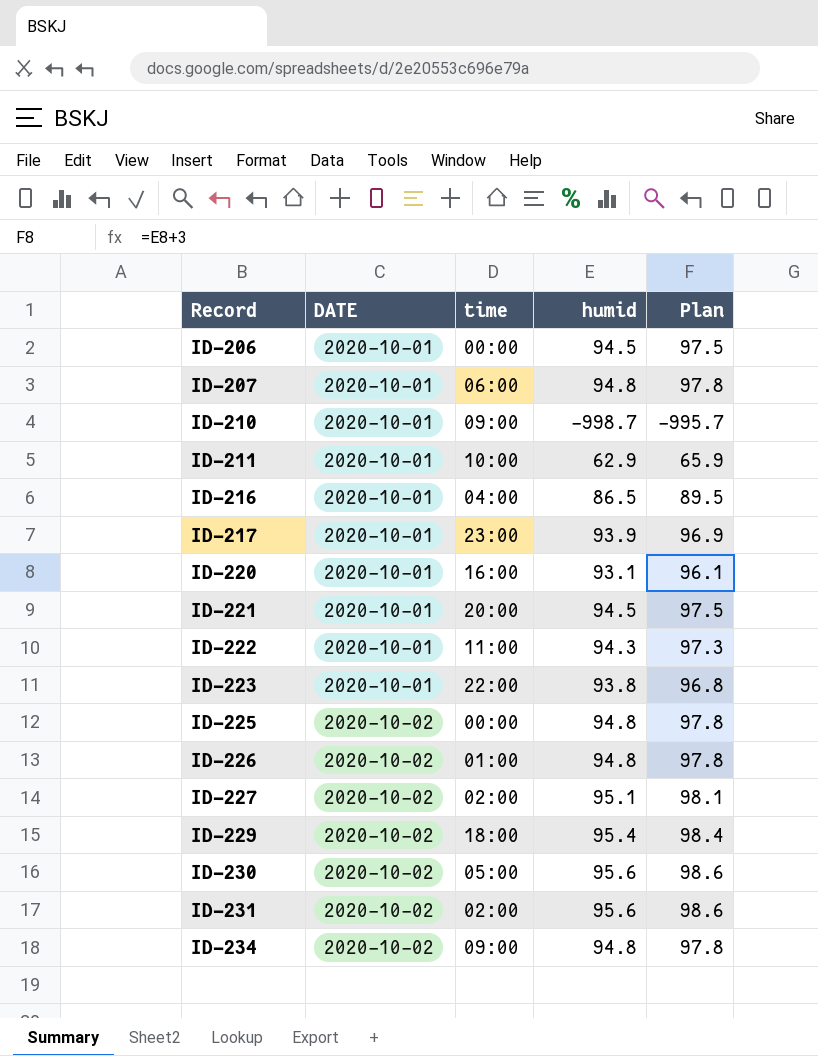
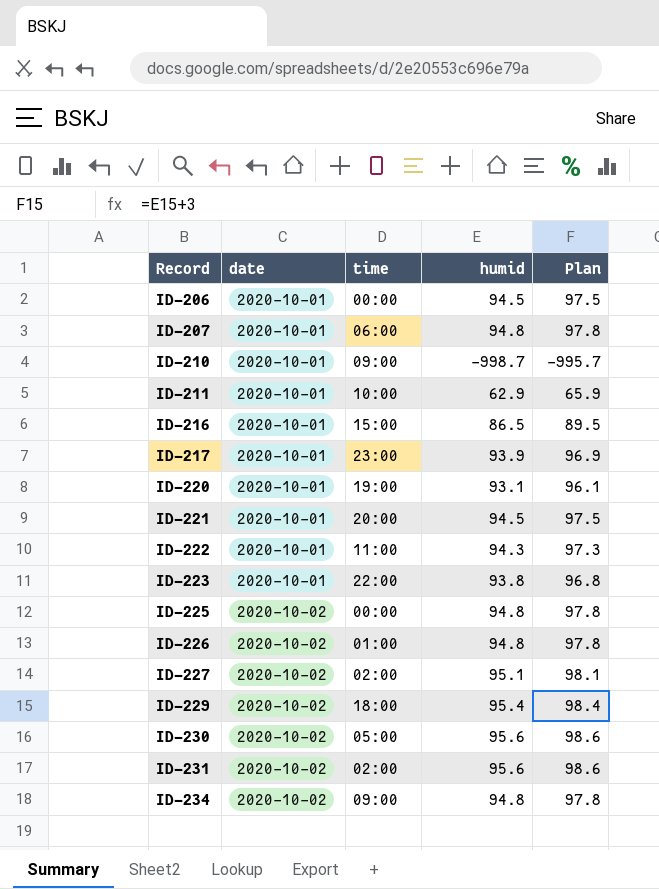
column name: DATE -> date
ID-216 | time: 04:00 -> 15:00
ID-220 | time: 16:00 -> 19:00

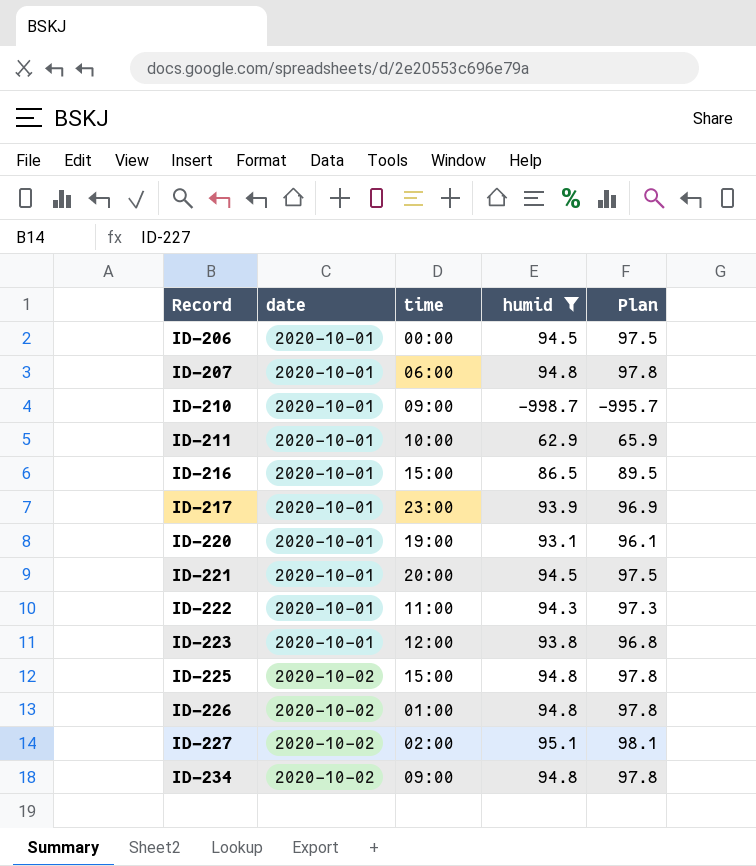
filter: none -> humid <= 95.1
ID-223 | time: 22:00 -> 12:00
ID-225 | time: 00:00 -> 15:00

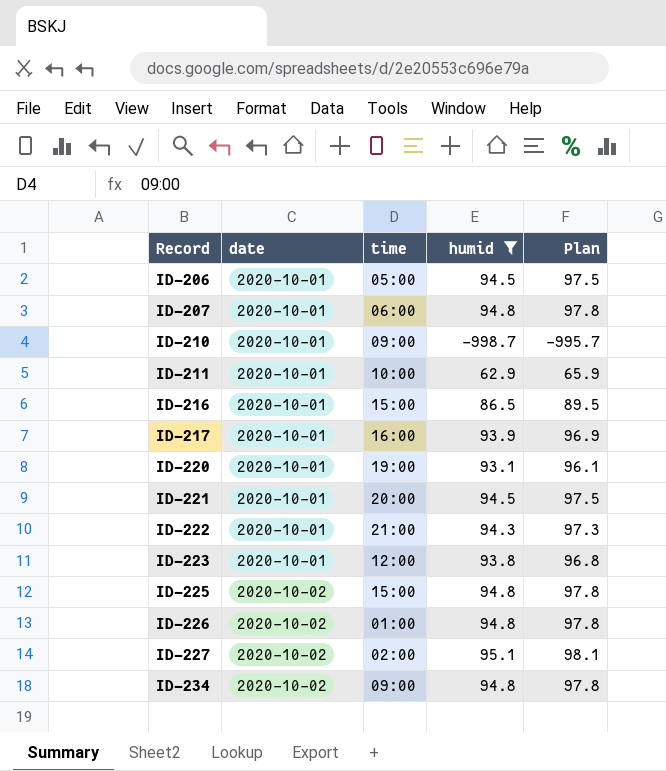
ID-206 | time: 00:00 -> 05:00
ID-217 | time: 23:00 -> 16:00
ID-222 | time: 11:00 -> 21:00

